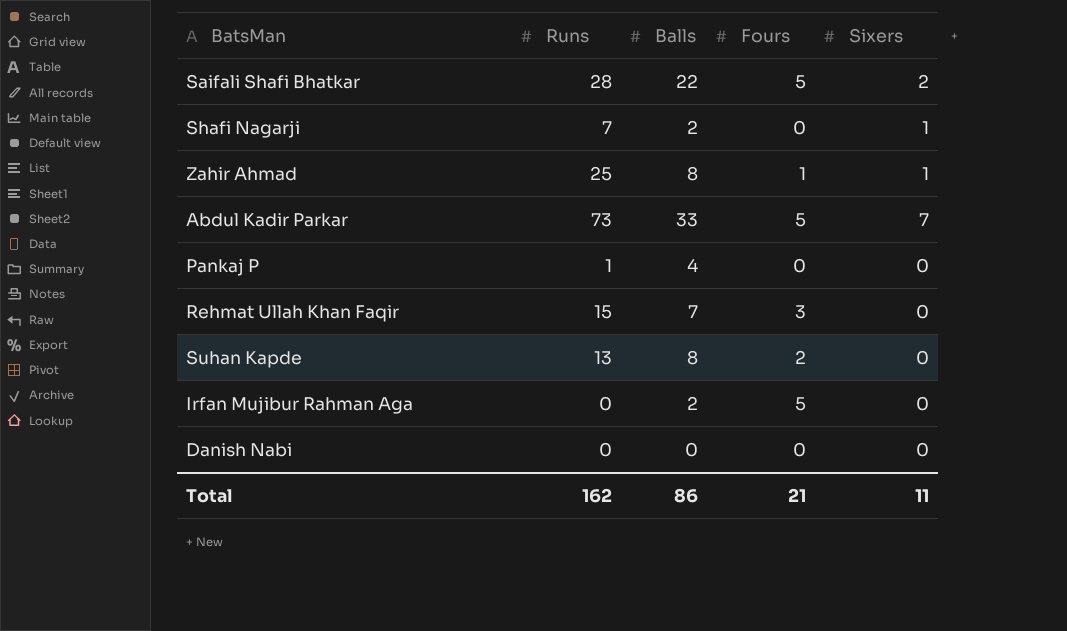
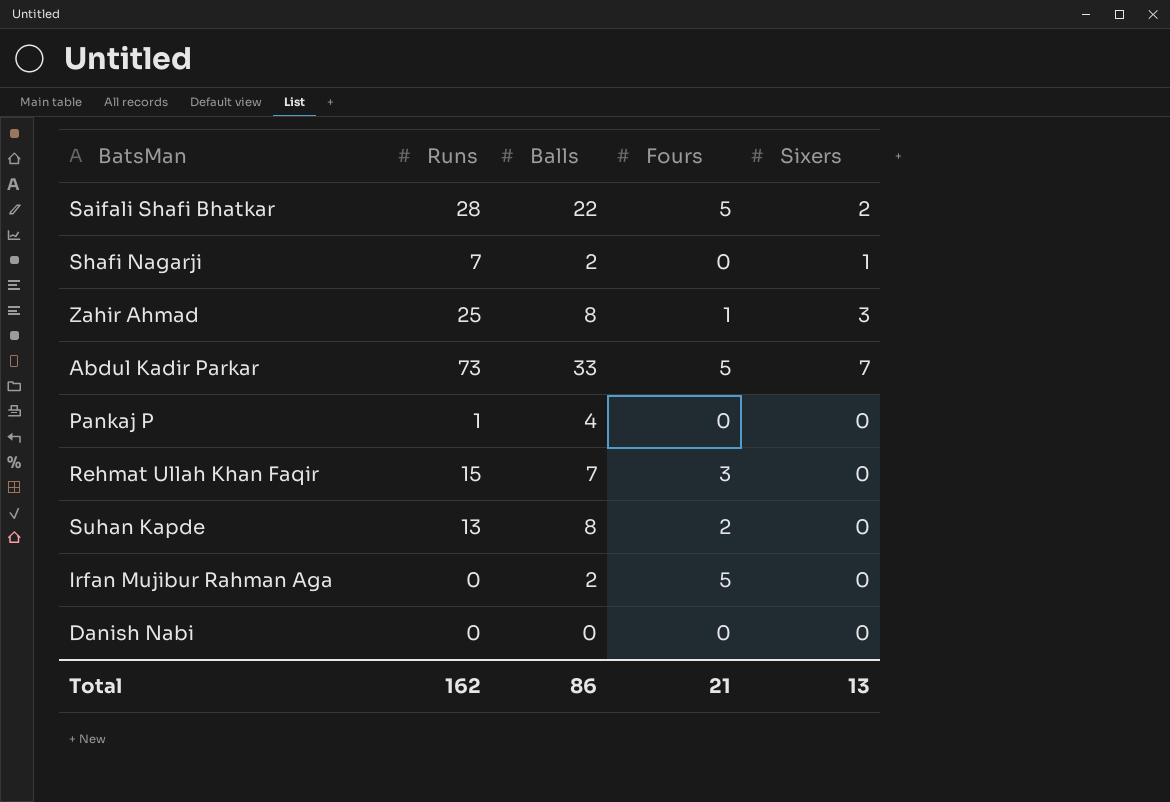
Zahir Ahmad | Sixers: 1 -> 3
Total | Sixers: 11 -> 13

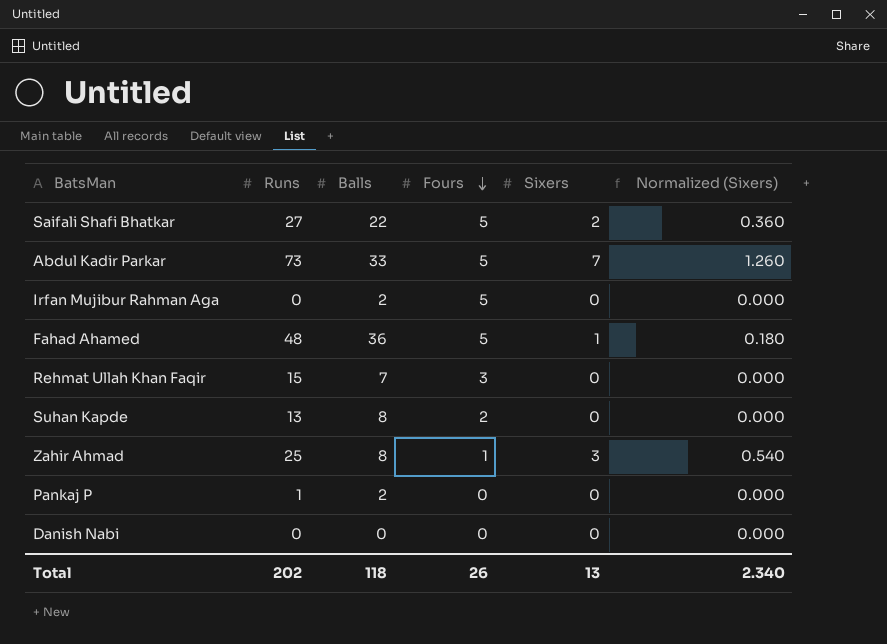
row order: none -> Fours descending
column Normalized (Sixers) | formula: none -> [Sixers] * 0.18
row Shafi Nagarji: 7 | 2 | 0 | 1 -> none
Saifali Shafi Bhatkar | Runs: 28 -> 27
row Fahad Ahamed: none -> 48 | 36 | 5 | 1 | 0.180
Pankaj P | Balls: 4 -> 2
Total | Runs: 162 -> 202
Total | Balls: 86 -> 118
Total | Fours: 21 -> 26

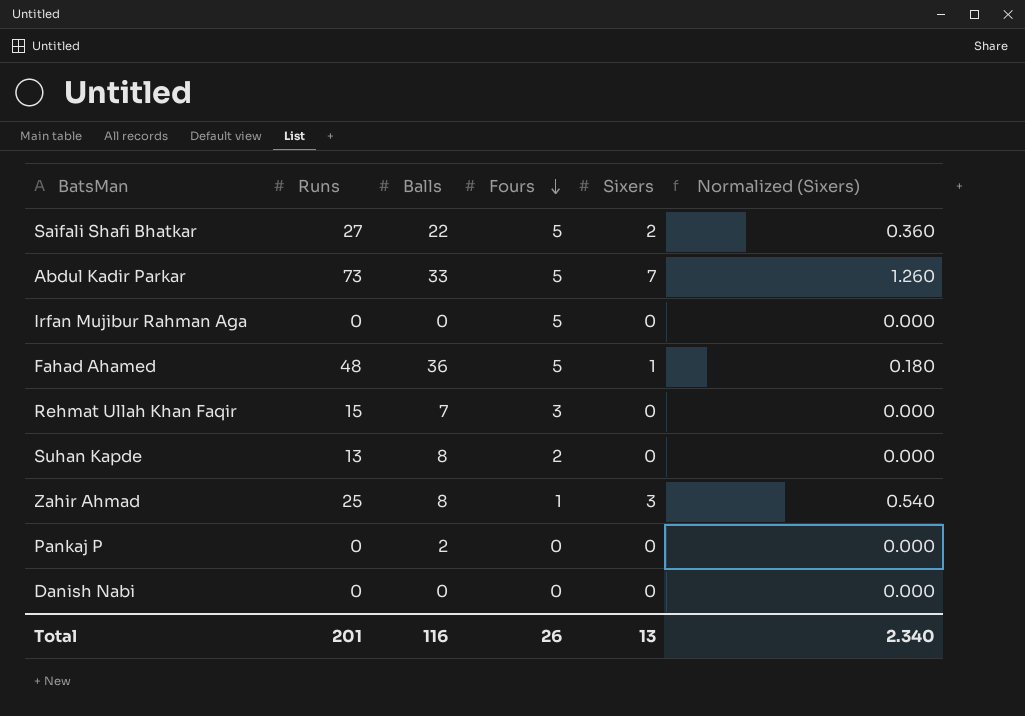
Irfan Mujibur Rahman Aga | Balls: 2 -> 0
Pankaj P | Runs: 1 -> 0
Total | Runs: 202 -> 201
Total | Balls: 118 -> 116

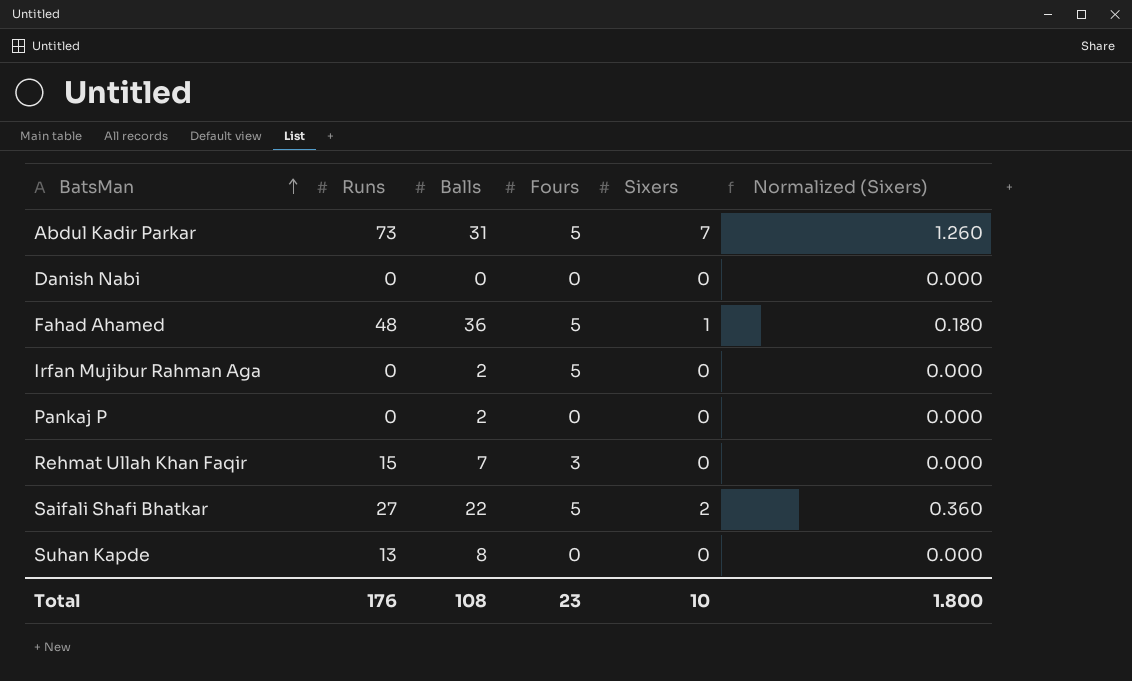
row order: Fours descending -> BatsMan ascending
row Zahir Ahmad: 25 | 8 | 1 | 3 | 0.540 -> none
Abdul Kadir Parkar | Balls: 33 -> 31
Irfan Mujibur Rahman Aga | Balls: 0 -> 2
Suhan Kapde | Fours: 2 -> 0
Total | Runs: 201 -> 176
Total | Balls: 116 -> 108
Total | Fours: 26 -> 23
Total | Sixers: 13 -> 10
Total | Normalized (Sixers): 2.340 -> 1.800

